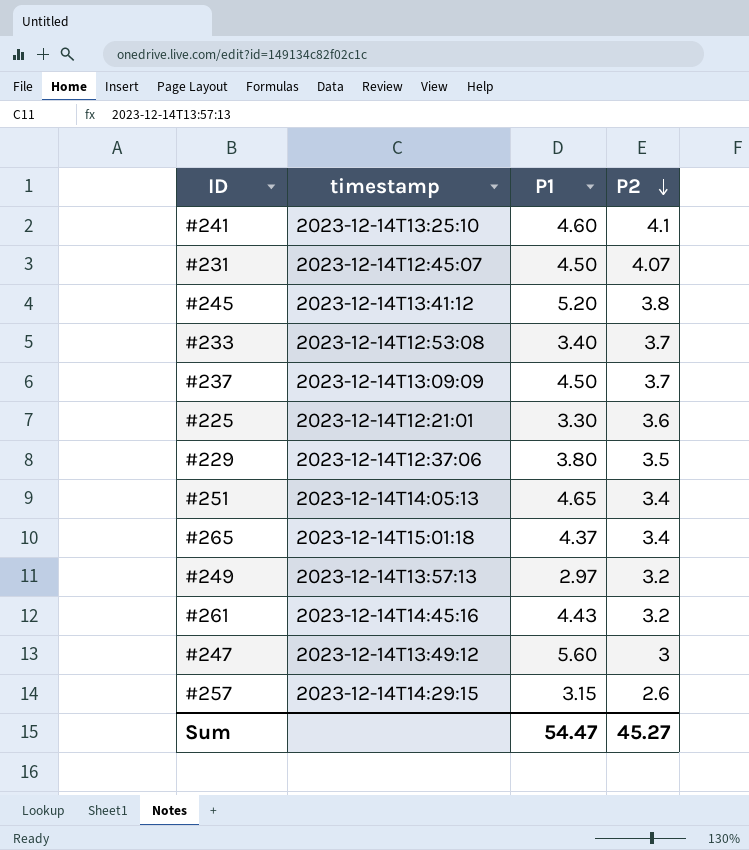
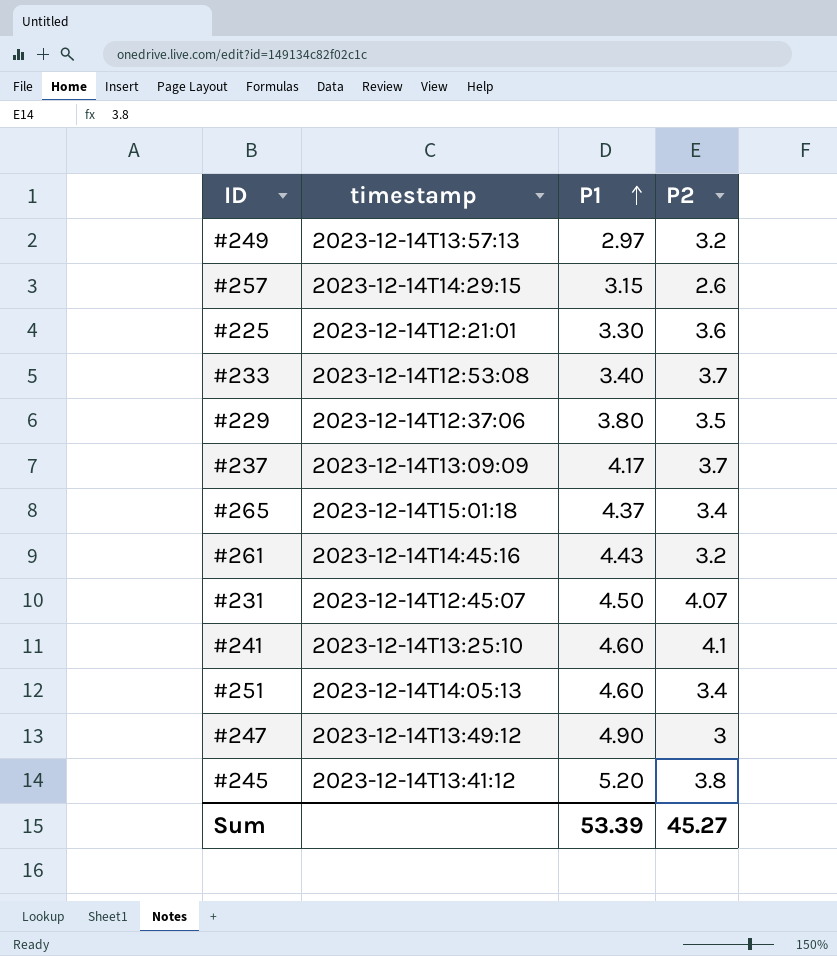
row order: P2 descending -> P1 ascending
#237 | P1: 4.50 -> 4.17
#251 | P1: 4.65 -> 4.60
#247 | P1: 5.60 -> 4.90
Sum | P1: 54.47 -> 53.39

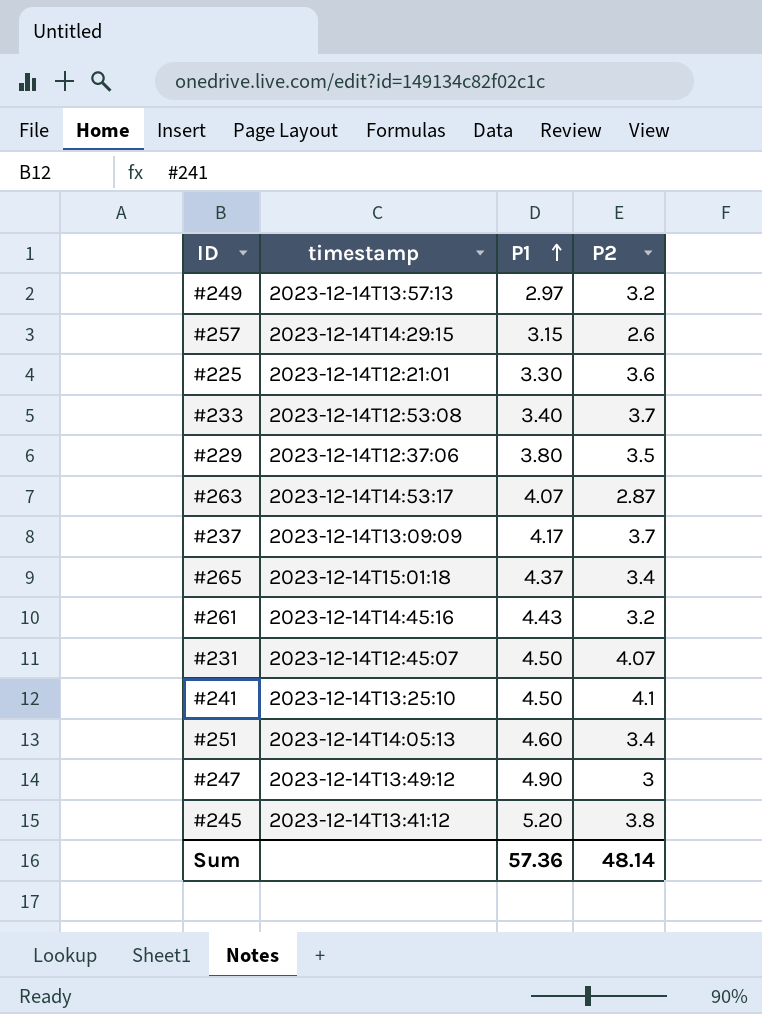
row #263: none -> 2023-12-14T14:53:17 | 4.07 | 2.87
#241 | P1: 4.60 -> 4.50
Sum | P1: 53.39 -> 57.36
Sum | P2: 45.27 -> 48.14

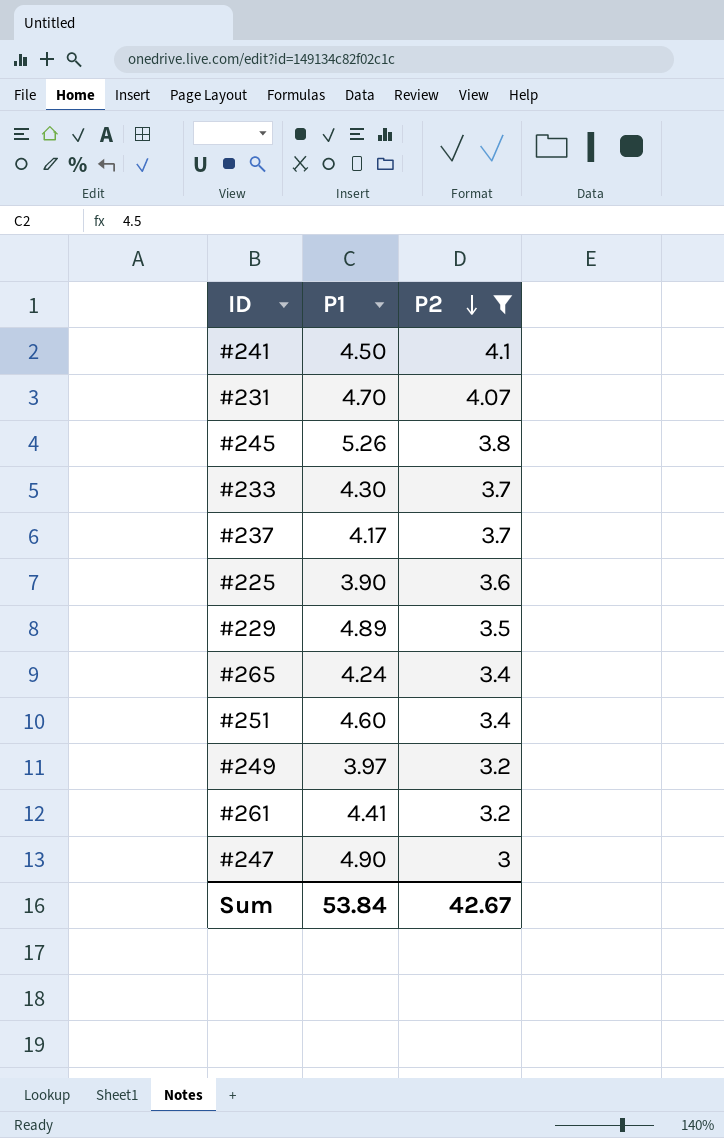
filter: none -> P2 >= 3
row order: P1 ascending -> P2 descending
column timestamp | position: 2 -> none
#231 | P1: 4.50 -> 4.70
#245 | P1: 5.20 -> 5.26
#233 | P1: 3.40 -> 4.30
#225 | P1: 3.30 -> 3.90
#229 | P1: 3.80 -> 4.89
#265 | P1: 4.37 -> 4.24
#249 | P1: 2.97 -> 3.97
#261 | P1: 4.43 -> 4.41
Sum | P1: 57.36 -> 53.84
Sum | P2: 48.14 -> 42.67

